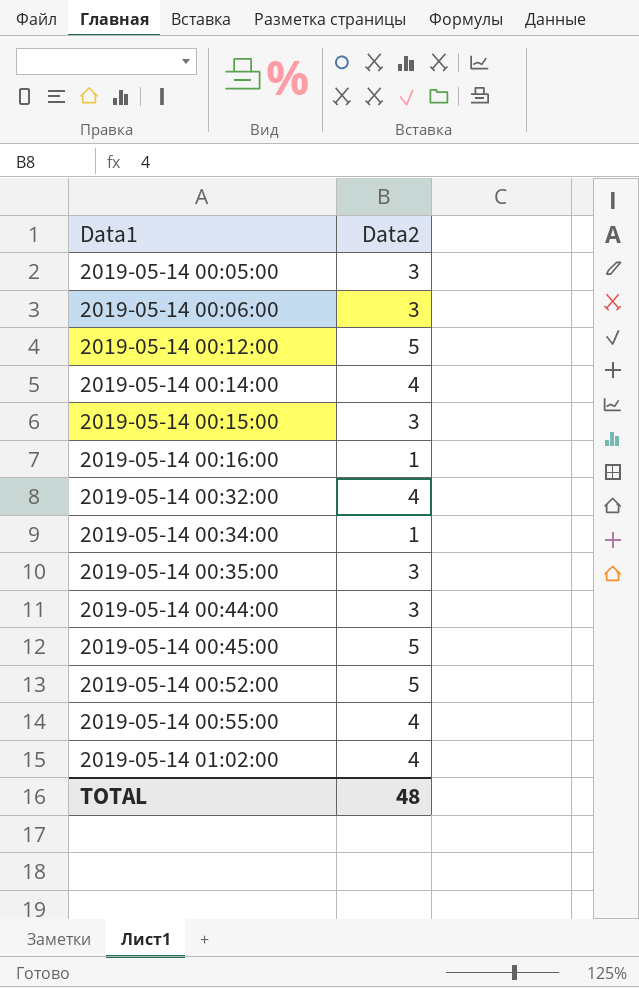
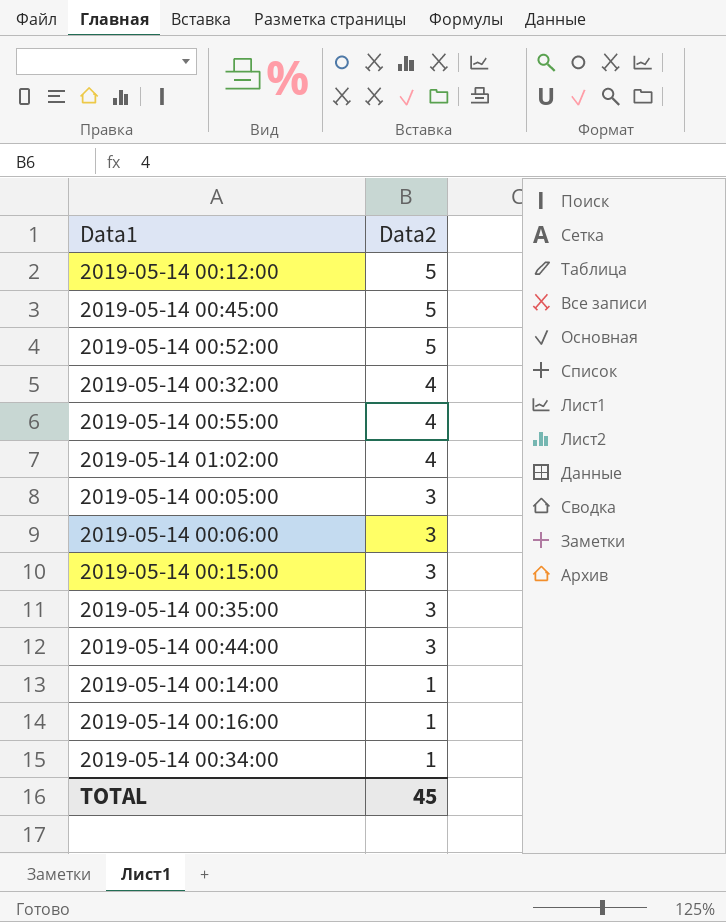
row order: Data1 ascending -> Data2 descending
2019-05-14 00:14:00 | Data2: 4 -> 1
TOTAL | Data2: 48 -> 45

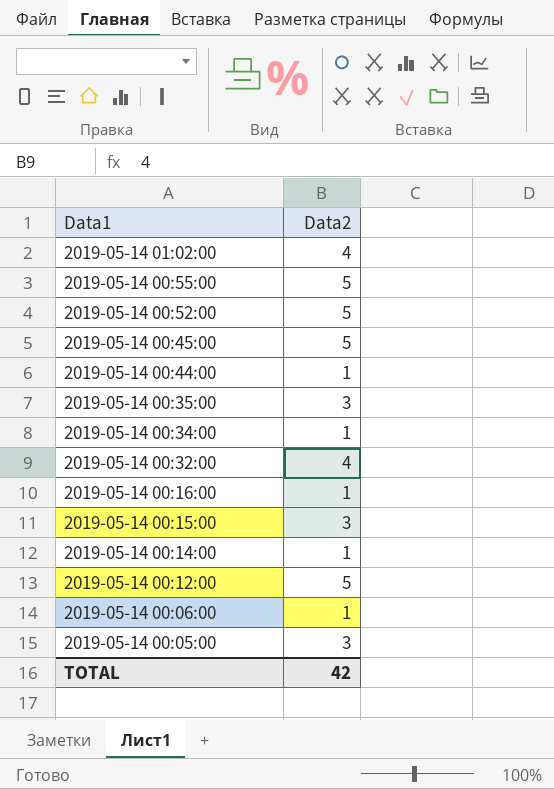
row order: Data2 descending -> Data1 descending
2019-05-14 00:55:00 | Data2: 4 -> 5
2019-05-14 00:44:00 | Data2: 3 -> 1
2019-05-14 00:06:00 | Data2: 3 -> 1
TOTAL | Data2: 45 -> 42

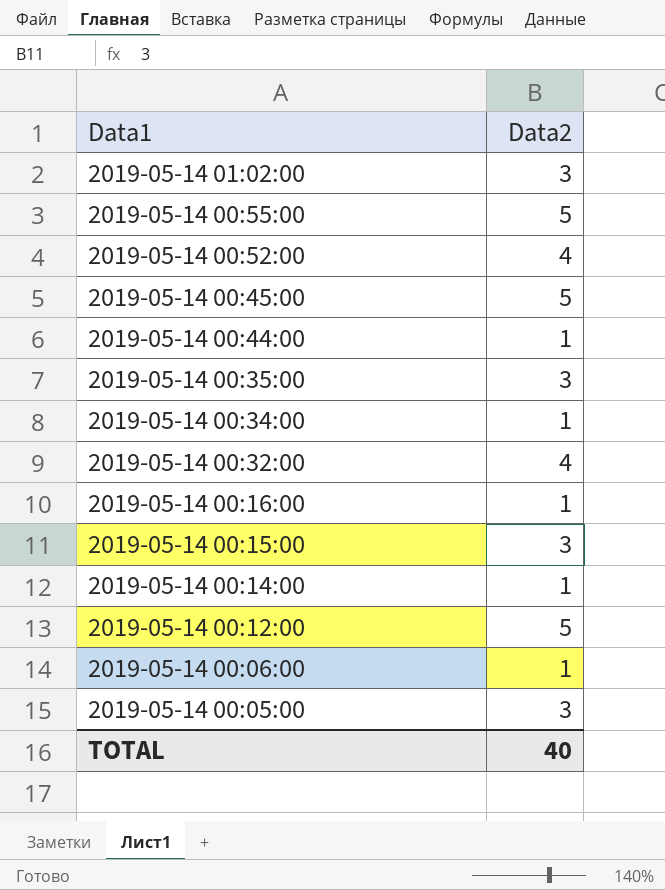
2019-05-14 01:02:00 | Data2: 4 -> 3
2019-05-14 00:52:00 | Data2: 5 -> 4
TOTAL | Data2: 42 -> 40

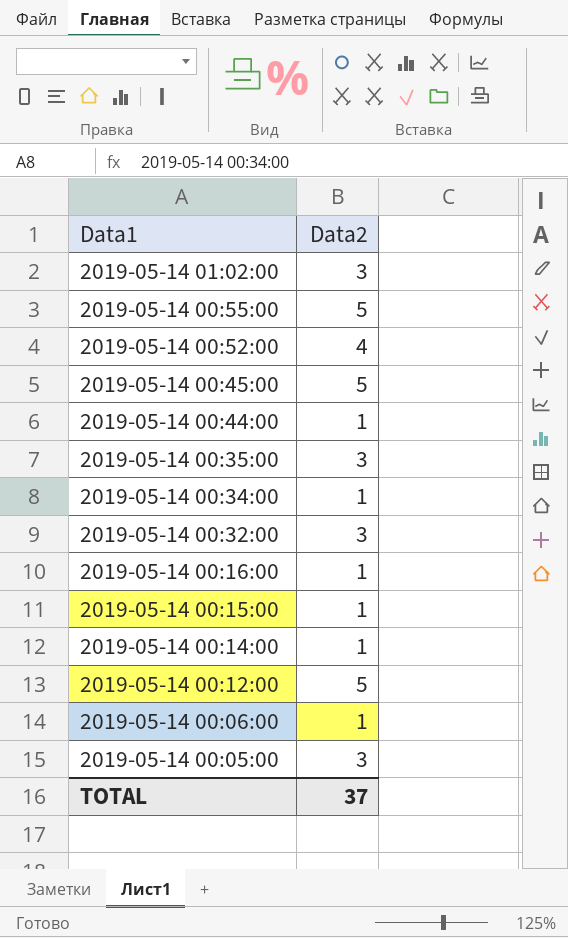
2019-05-14 00:32:00 | Data2: 4 -> 3
2019-05-14 00:15:00 | Data2: 3 -> 1
TOTAL | Data2: 40 -> 37

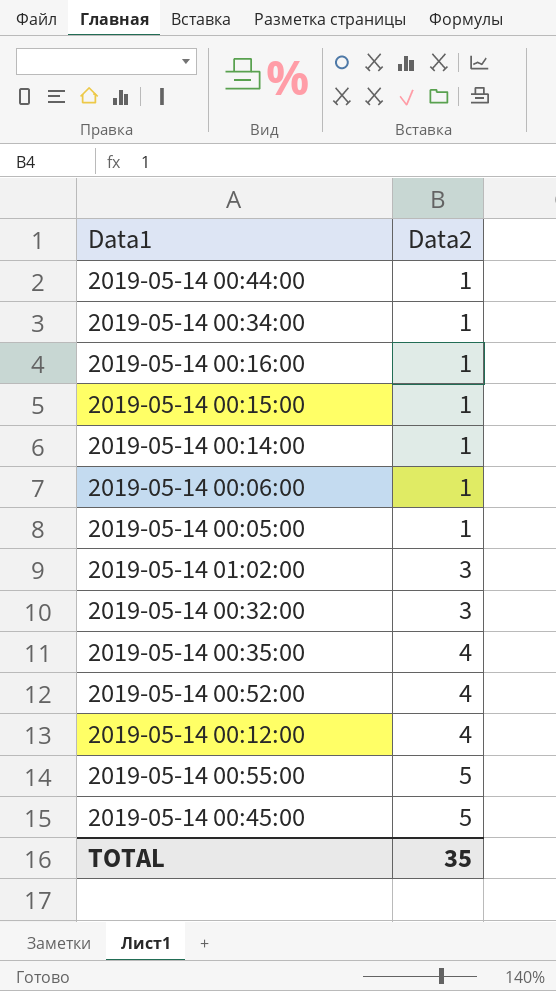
row order: Data1 descending -> Data2 ascending
2019-05-14 00:05:00 | Data2: 3 -> 1
2019-05-14 00:35:00 | Data2: 3 -> 4
2019-05-14 00:12:00 | Data2: 5 -> 4
TOTAL | Data2: 37 -> 35

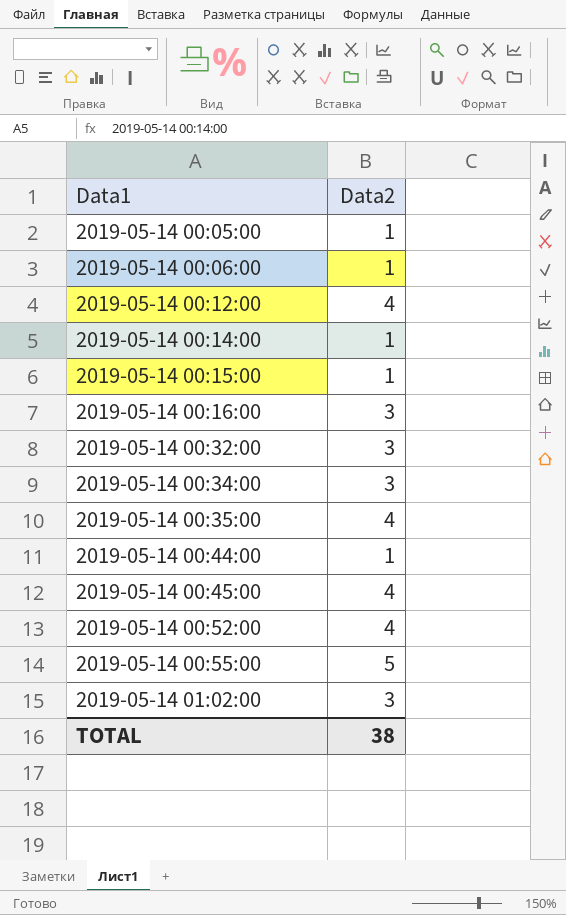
row order: Data2 ascending -> Data1 ascending
2019-05-14 00:16:00 | Data2: 1 -> 3
2019-05-14 00:34:00 | Data2: 1 -> 3
2019-05-14 00:45:00 | Data2: 5 -> 4
TOTAL | Data2: 35 -> 38

